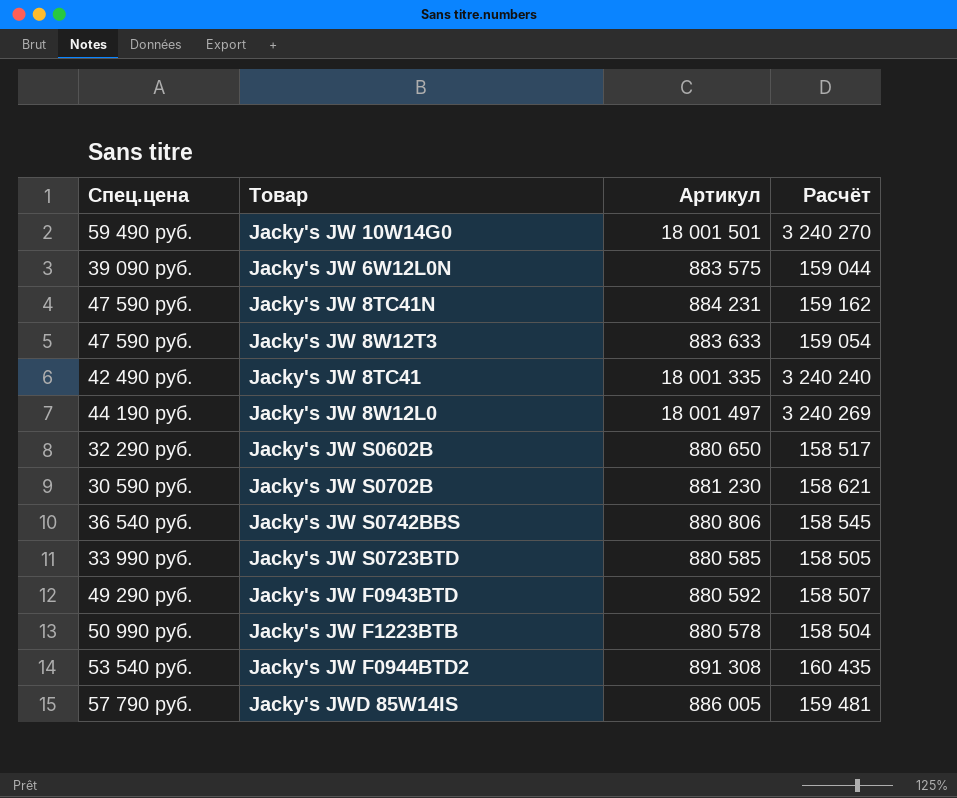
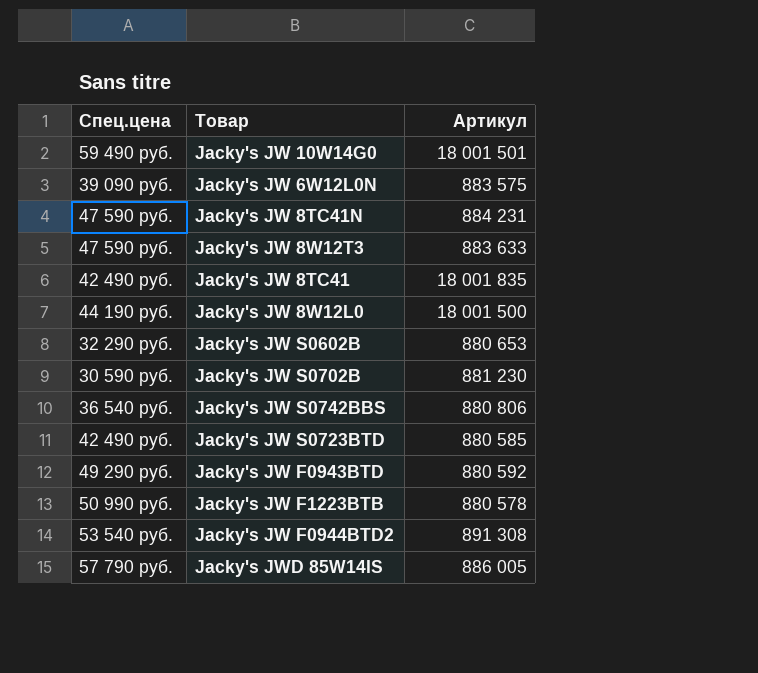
column Расчёт | formula: [Артикул] * 0,18 -> none
Jacky's JW 8TC41 | Артикул: 18 001 335 -> 18 001 835
Jacky's JW 8W12L0 | Артикул: 18 001 497 -> 18 001 500
Jacky's JW S0602B | Артикул: 880 650 -> 880 653
Jacky's JW S0723BTD | Спец.цена: 33 990 руб. -> 42 490 руб.

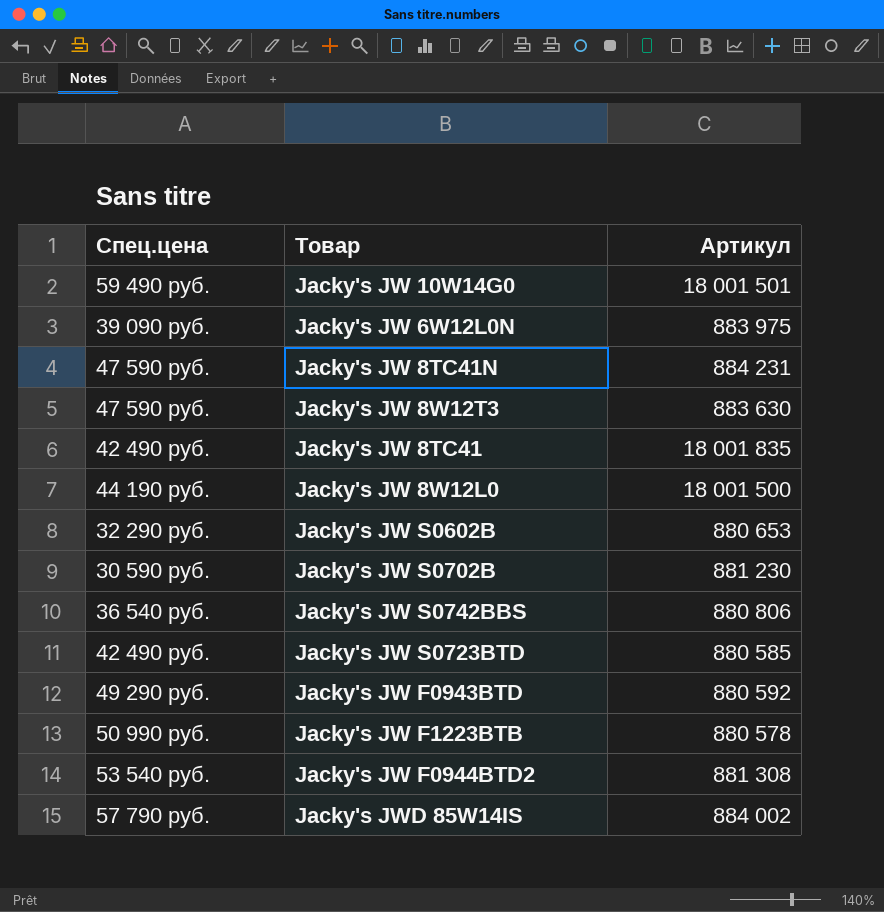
Jacky's JW 6W12L0N | Артикул: 883 575 -> 883 975
Jacky's JW 8W12T3 | Артикул: 883 633 -> 883 630
Jacky's JW F0944BTD2 | Артикул: 891 308 -> 881 308
Jacky's JWD 85W14IS | Артикул: 886 005 -> 884 002

